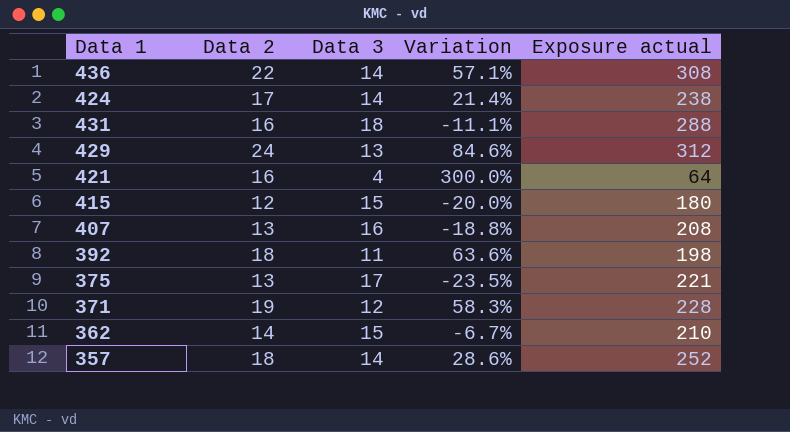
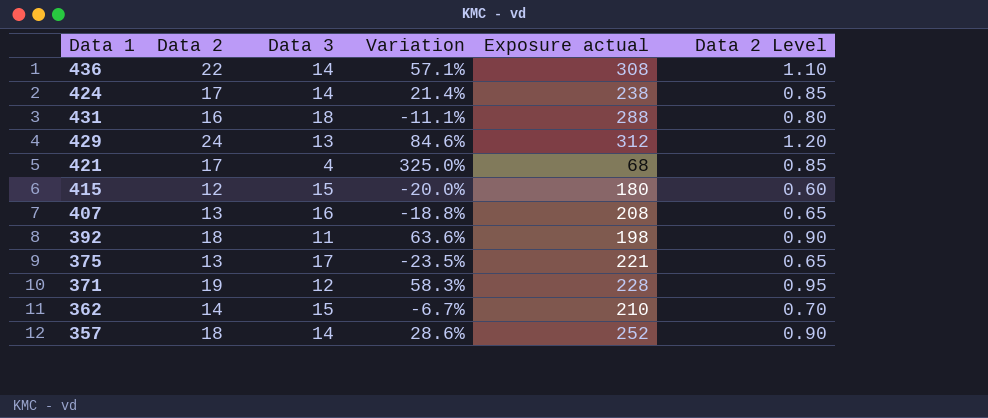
column Data 2 Level | formula: none -> [Data 2] * 0.05
421 | Data 2: 16 -> 17
421 | Variation: 300.0% -> 325.0%
421 | Exposure actual: 64 -> 68

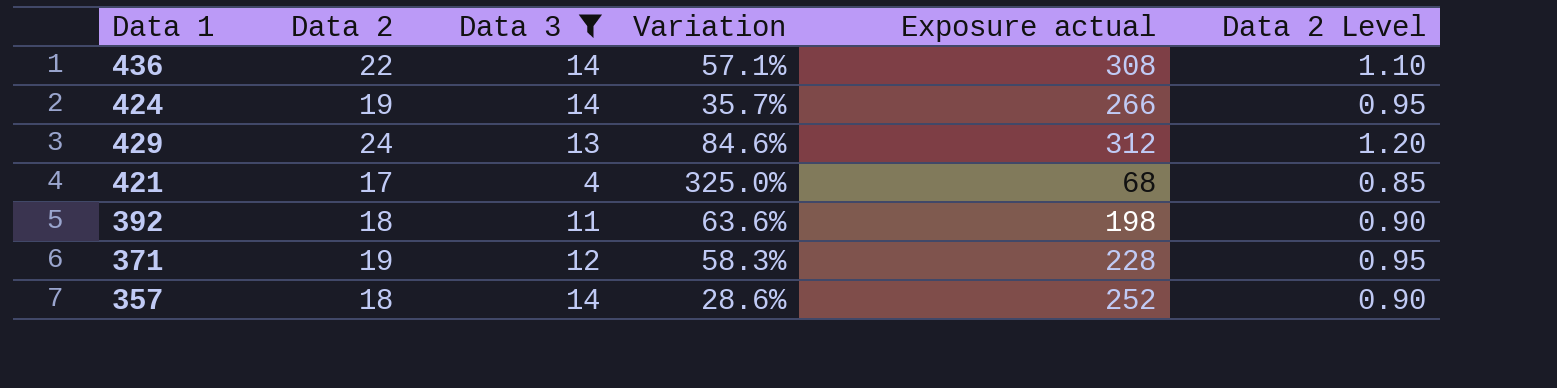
filter: none -> Data 3 <= 14
424 | Data 2: 17 -> 19
424 | Variation: 21.4% -> 35.7%
424 | Exposure actual: 238 -> 266
424 | Data 2 Level: 0.85 -> 0.95

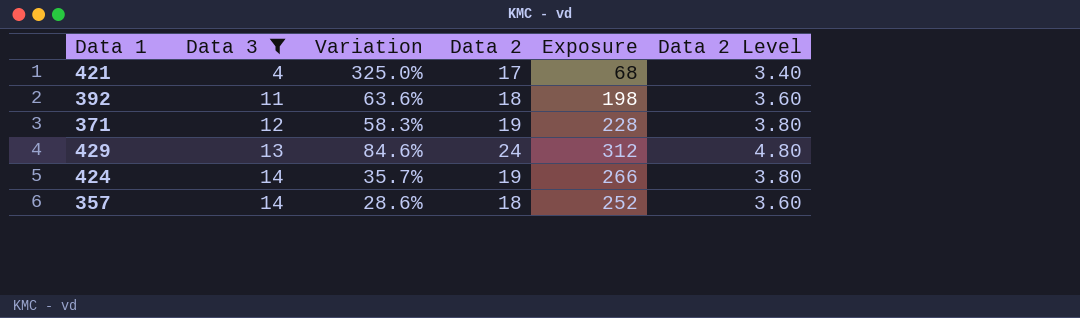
row order: none -> Data 3 ascending
column Data 2 | position: 2 -> 4
column name: Exposure actual -> Exposure
column Data 2 Level | formula: [Data 2] * 0.05 -> [Data 2] * 0.2
row 436: 22 | 14 | 57.1% | 308 | 1.10 -> none

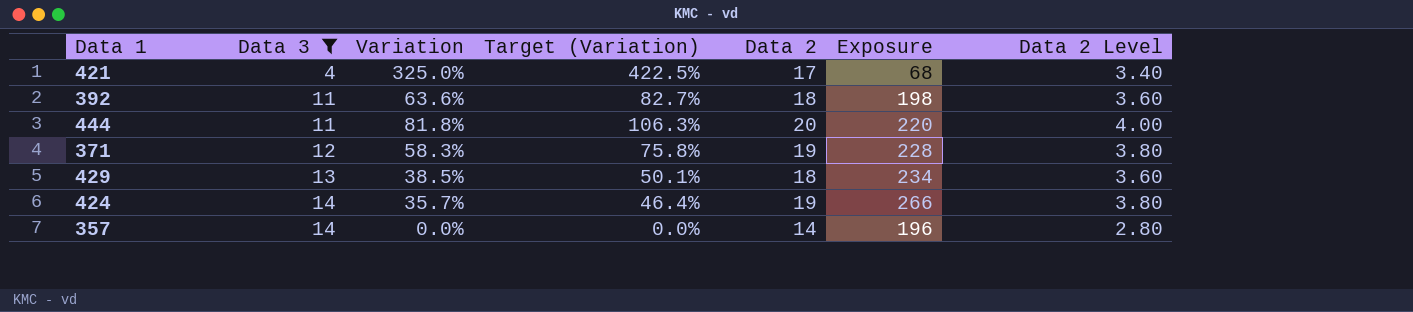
column Target (Variation) | formula: none -> [Variation] * 1.3
row 444: none -> 11 | 81.8% | 106.3% | 20 | 220 | 4.00
429 | Variation: 84.6% -> 38.5%
429 | Data 2: 24 -> 18
429 | Exposure: 312 -> 234
429 | Data 2 Level: 4.80 -> 3.60
357 | Variation: 28.6% -> 0.0%
357 | Data 2: 18 -> 14
357 | Exposure: 252 -> 196
357 | Data 2 Level: 3.60 -> 2.80

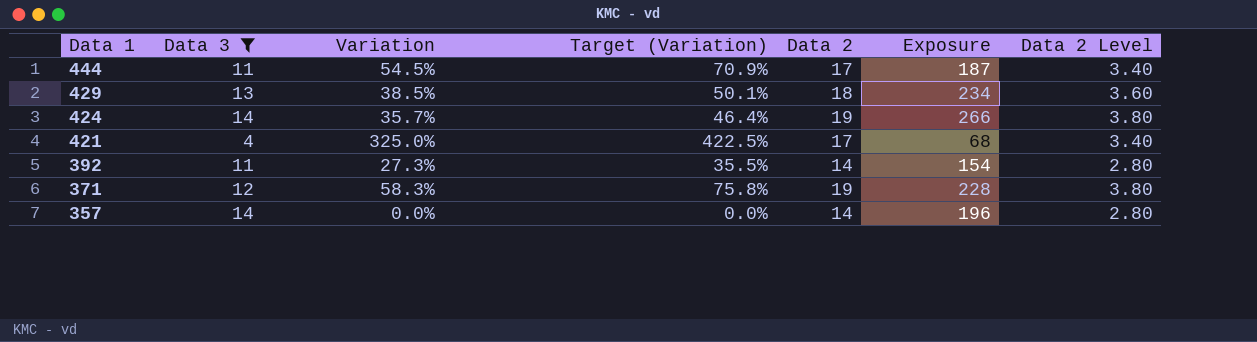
row order: Data 3 ascending -> Data 1 descending
444 | Variation: 81.8% -> 54.5%
444 | Target (Variation): 106.3% -> 70.9%
444 | Data 2: 20 -> 17
444 | Exposure: 220 -> 187
444 | Data 2 Level: 4.00 -> 3.40
392 | Variation: 63.6% -> 27.3%
392 | Target (Variation): 82.7% -> 35.5%
392 | Data 2: 18 -> 14
392 | Exposure: 198 -> 154
392 | Data 2 Level: 3.60 -> 2.80

